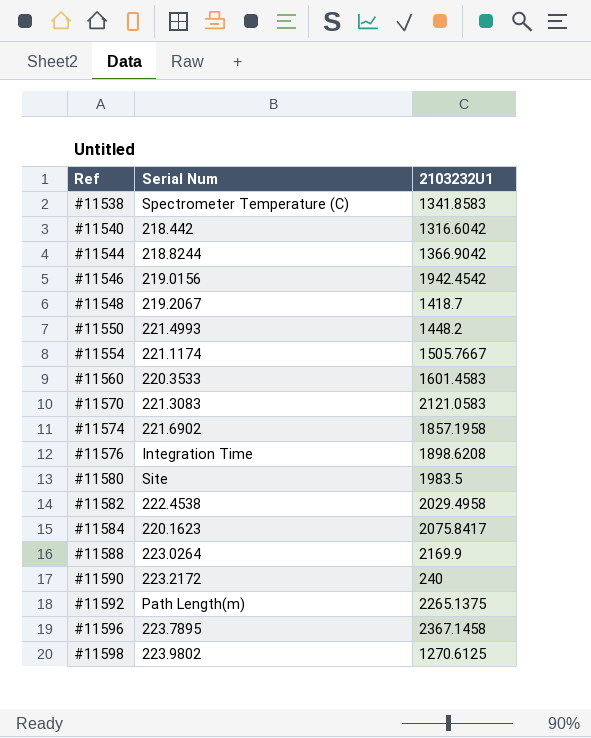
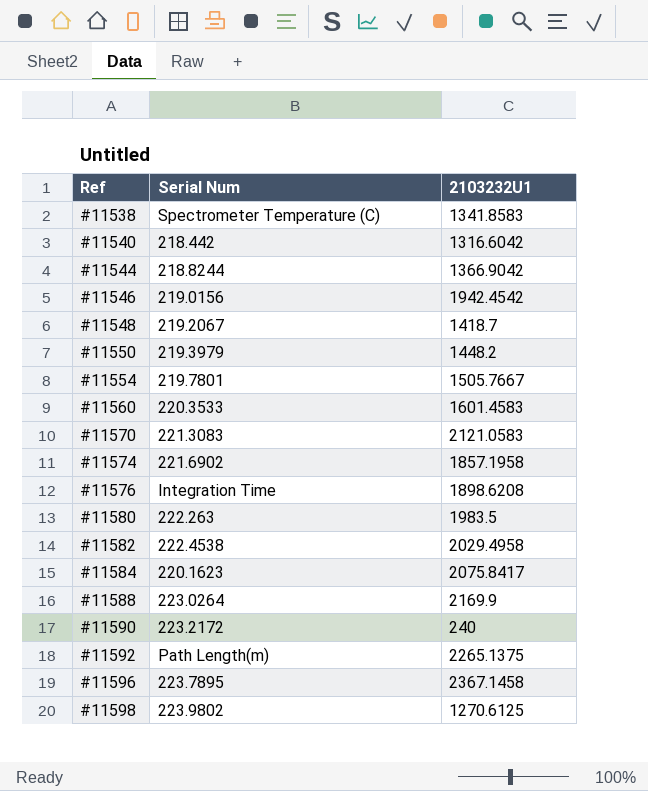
#11550 | Serial Num: 221.4993 -> 219.3979
#11554 | Serial Num: 221.1174 -> 219.7801
#11580 | Serial Num: Site -> 222.263

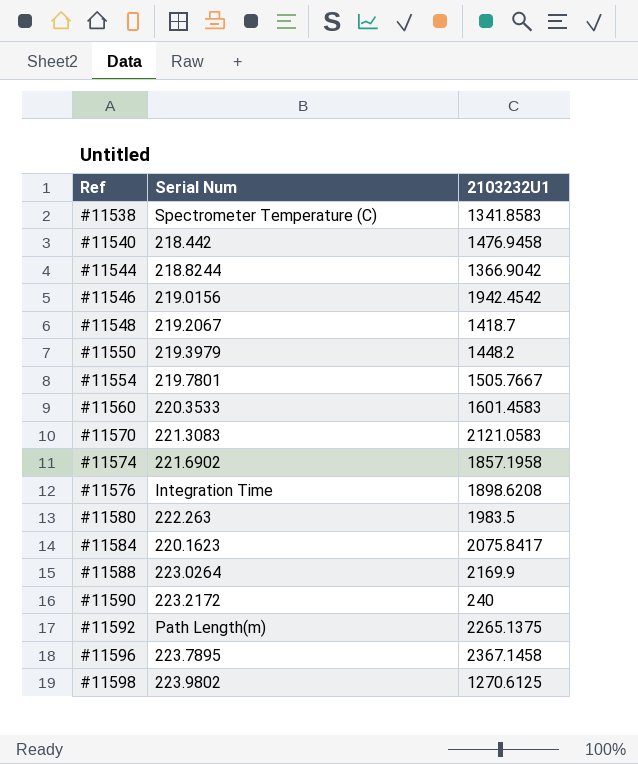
row #11582: 222.4538 | 2029.4958 -> none
#11540 | 2103232U1: 1316.6042 -> 1476.9458

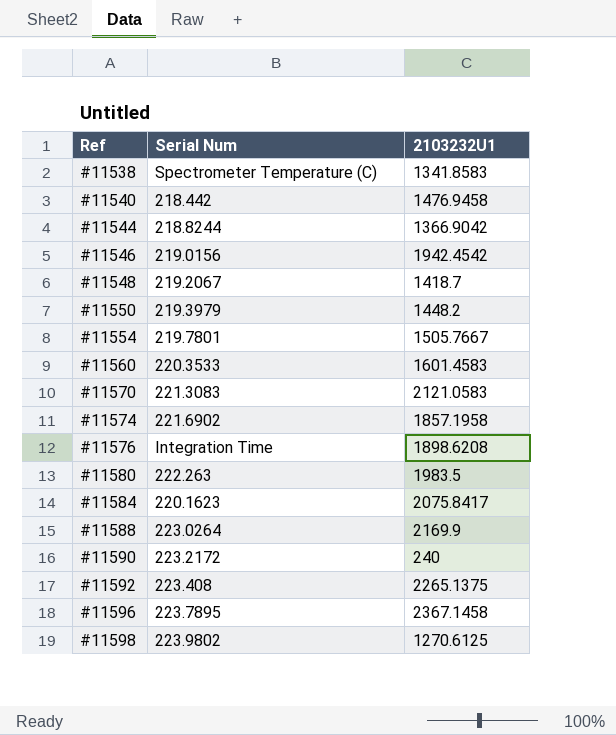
#11592 | Serial Num: Path Length(m) -> 223.408

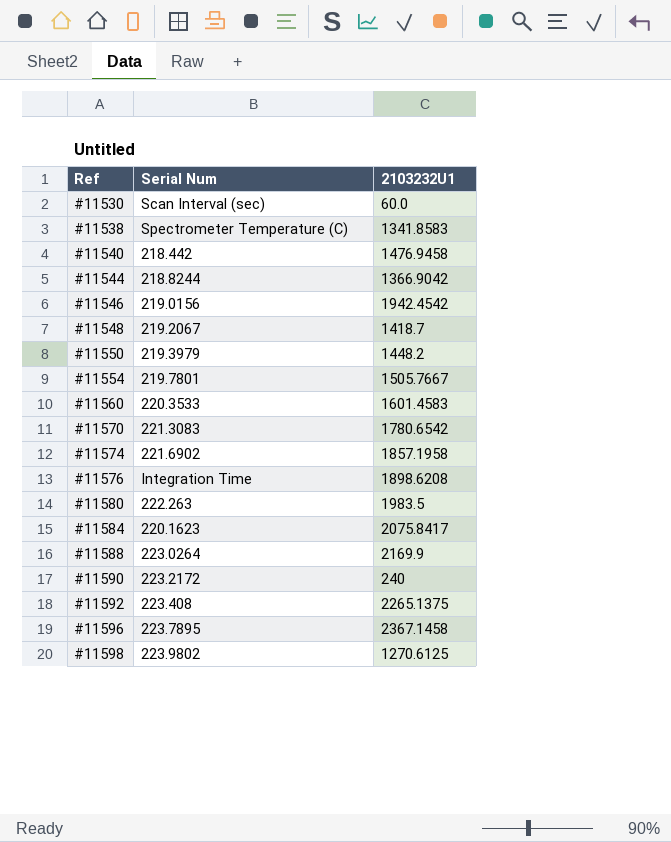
row #11530: none -> Scan Interval (sec) | 60.0
#11570 | 2103232U1: 2121.0583 -> 1780.6542

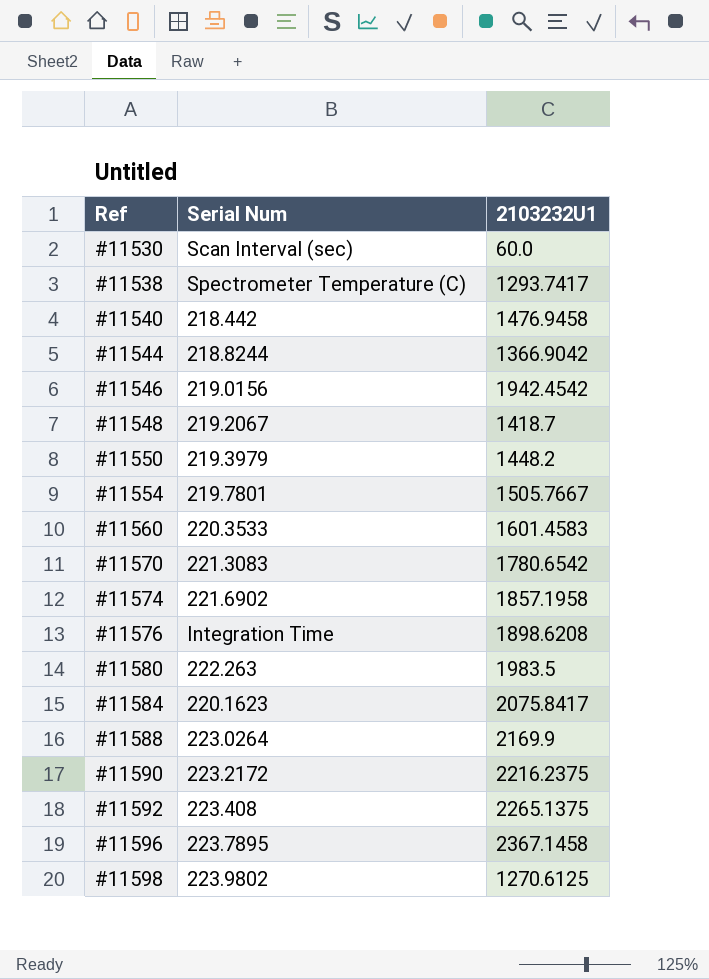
#11538 | 2103232U1: 1341.8583 -> 1293.7417
#11590 | 2103232U1: 240 -> 2216.2375

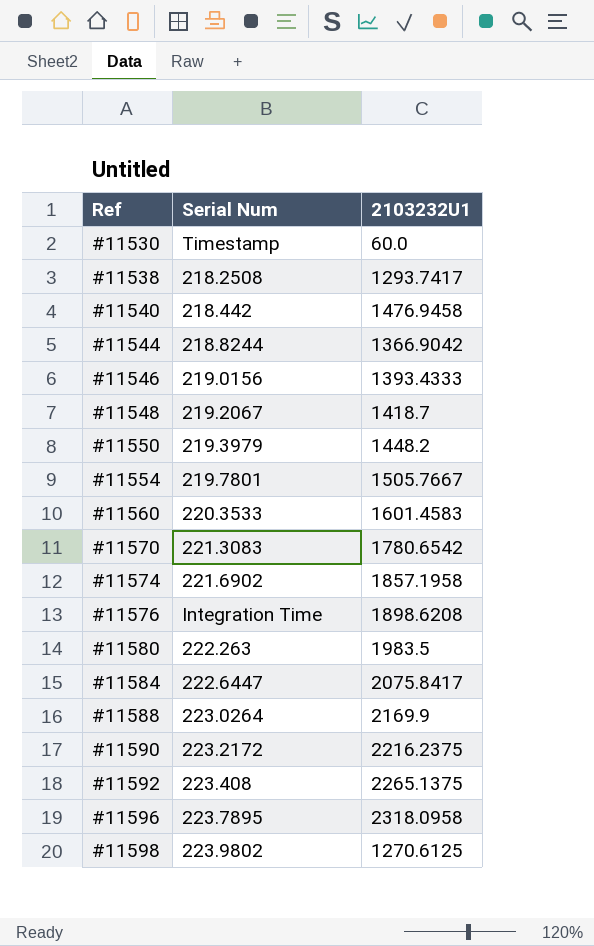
#11530 | Serial Num: Scan Interval (sec) -> Timestamp
#11538 | Serial Num: Spectrometer Temperature (C) -> 218.2508
#11546 | 2103232U1: 1942.4542 -> 1393.4333
#11584 | Serial Num: 220.1623 -> 222.6447
#11596 | 2103232U1: 2367.1458 -> 2318.0958

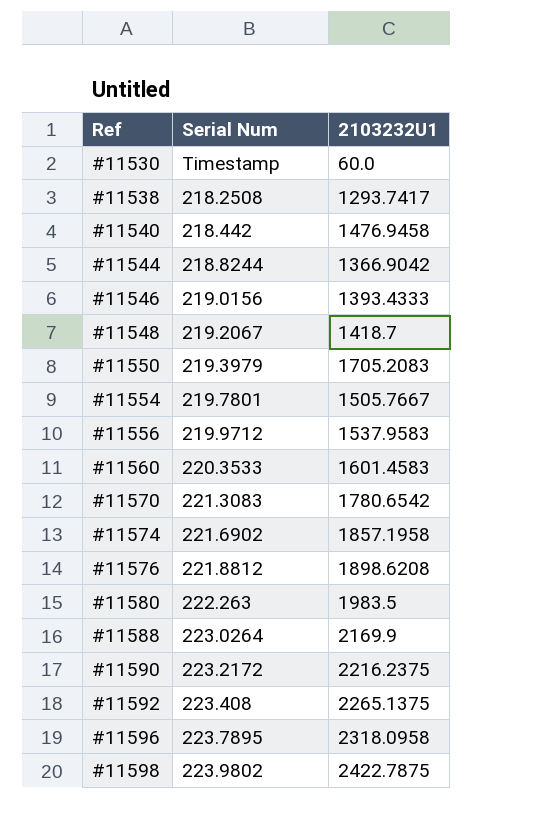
row #11584: 222.6447 | 2075.8417 -> none
#11550 | 2103232U1: 1448.2 -> 1705.2083
row #11556: none -> 219.9712 | 1537.9583
#11576 | Serial Num: Integration Time -> 221.8812
#11598 | 2103232U1: 1270.6125 -> 2422.7875

